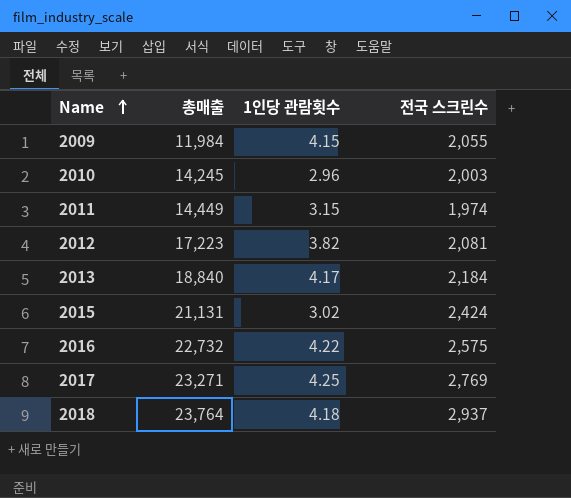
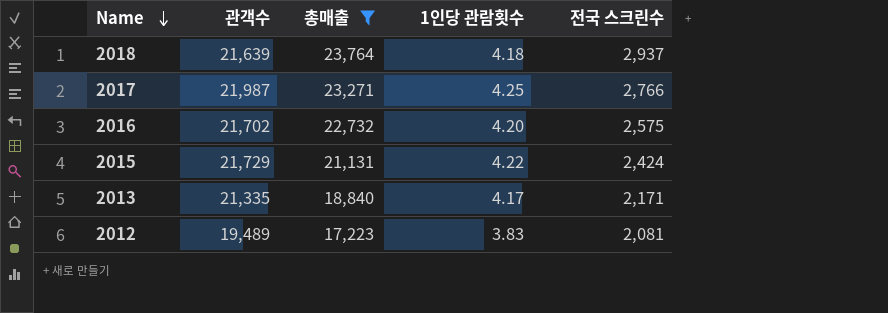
filter: none -> 총매출 >= 17,223
row order: Name ascending -> Name descending
column 관객수 | position: none -> 2
2017 | 전국 스크린수: 2,769 -> 2,766
2016 | 1인당 관람횟수: 4.22 -> 4.20
2015 | 1인당 관람횟수: 3.02 -> 4.22
2013 | 전국 스크린수: 2,184 -> 2,171
2012 | 1인당 관람횟수: 3.82 -> 3.83

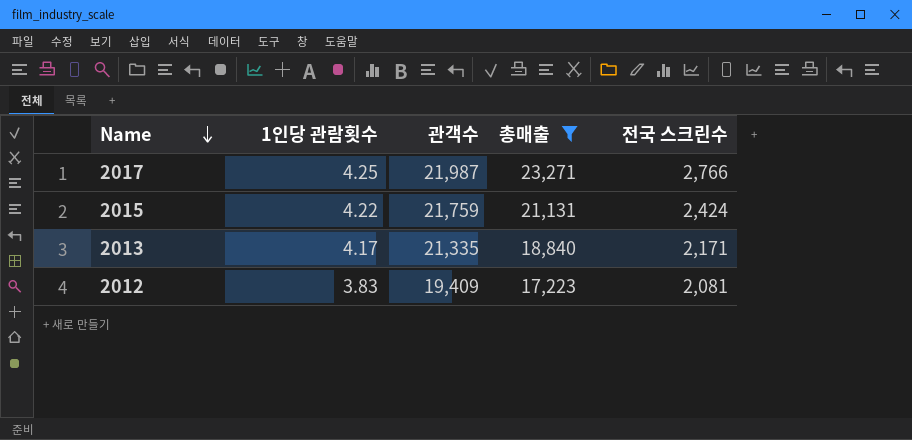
column 1인당 관람횟수 | position: 4 -> 2
row 2018: 21,639 | 23,764 | 4.18 | 2,937 -> none
row 2016: 21,702 | 22,732 | 4.20 | 2,575 -> none
2015 | 관객수: 21,729 -> 21,759
2012 | 관객수: 19,489 -> 19,409

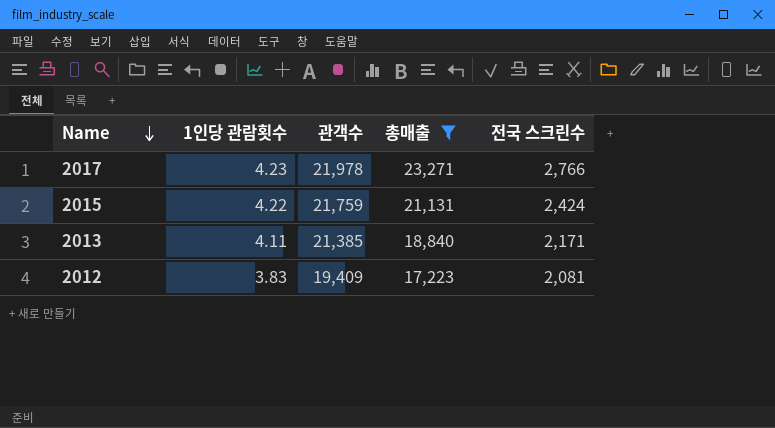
2017 | 1인당 관람횟수: 4.25 -> 4.23
2017 | 관객수: 21,987 -> 21,978
2013 | 1인당 관람횟수: 4.17 -> 4.11
2013 | 관객수: 21,335 -> 21,385

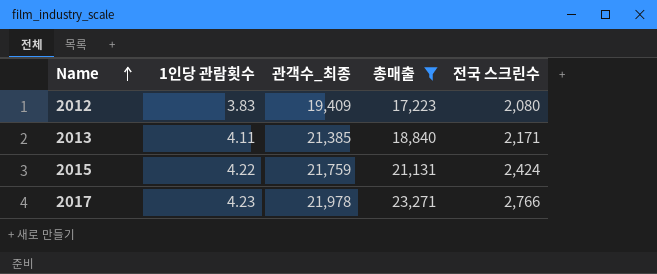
row order: Name descending -> Name ascending
column name: 관객수 -> 관객수_최종
2012 | 전국 스크린수: 2,081 -> 2,080

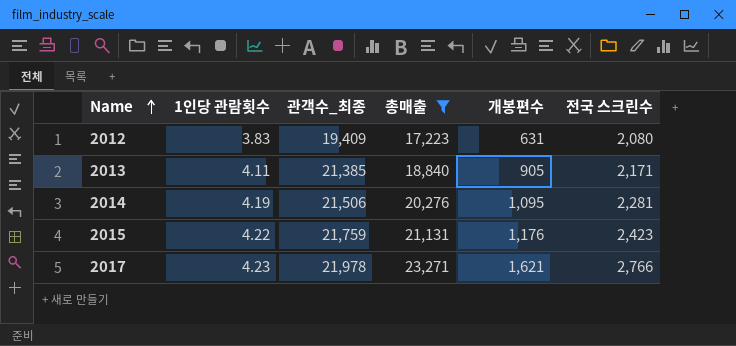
column 개봉편수 | position: none -> 5
row 2014: none -> 4.19 | 21,506 | 20,276 | 1,095 | 2,281
2015 | 전국 스크린수: 2,424 -> 2,423

